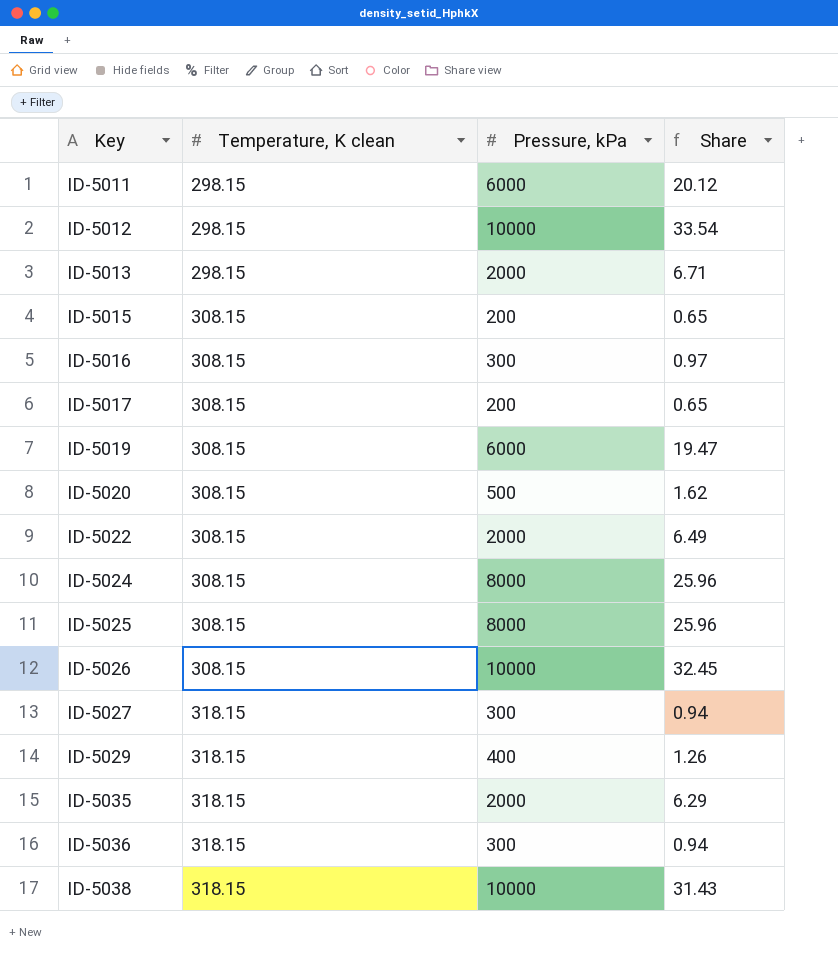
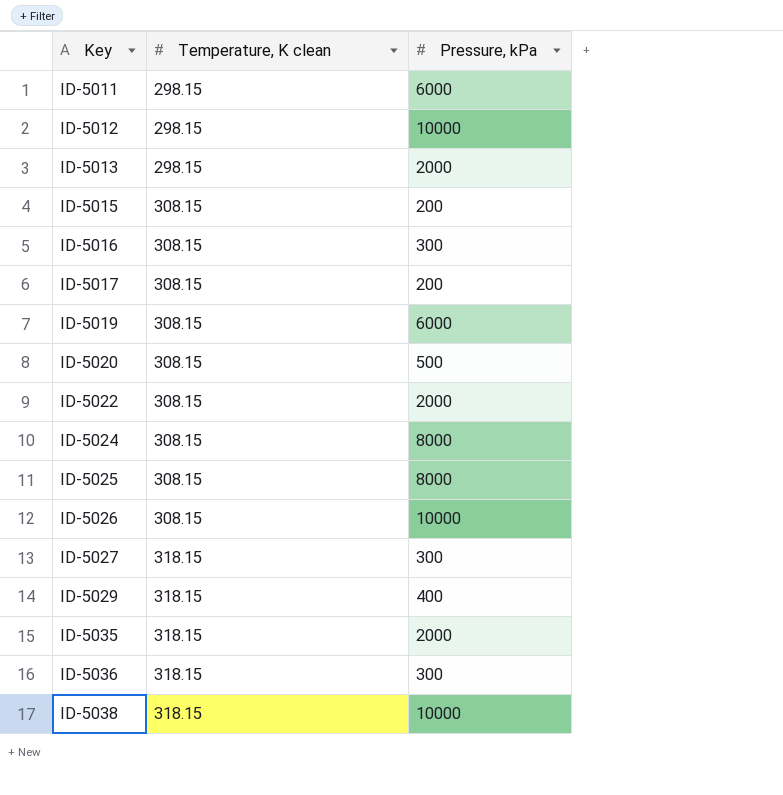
column Share | formula: [Pressure, kPa] / [Temperature, K clean] -> none

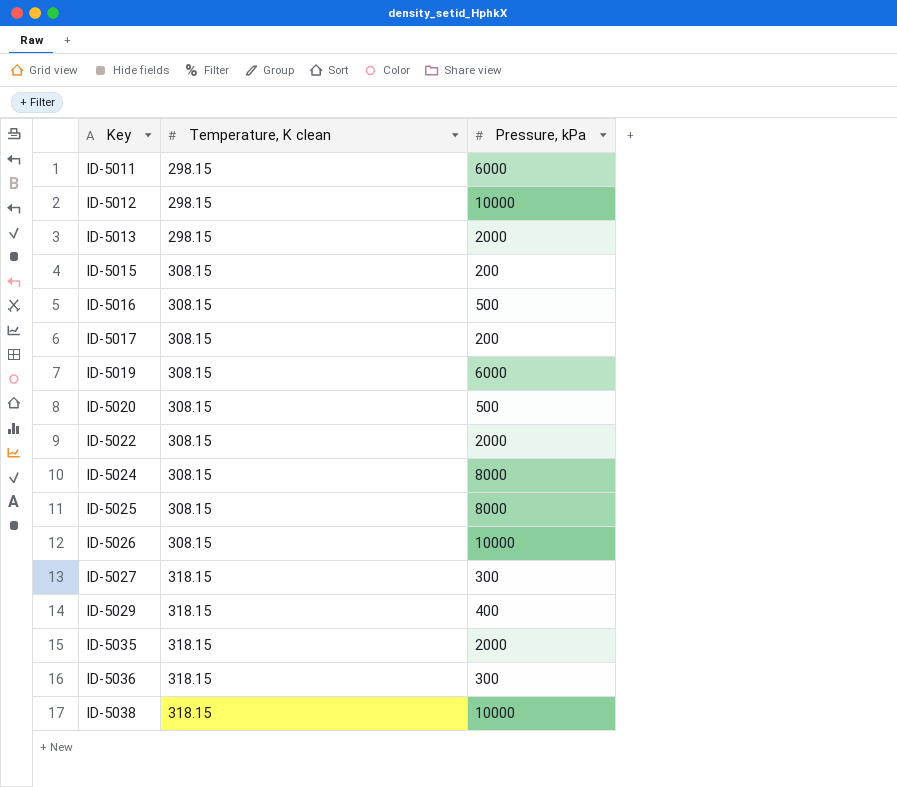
ID-5016 | Pressure, kPa: 300 -> 500

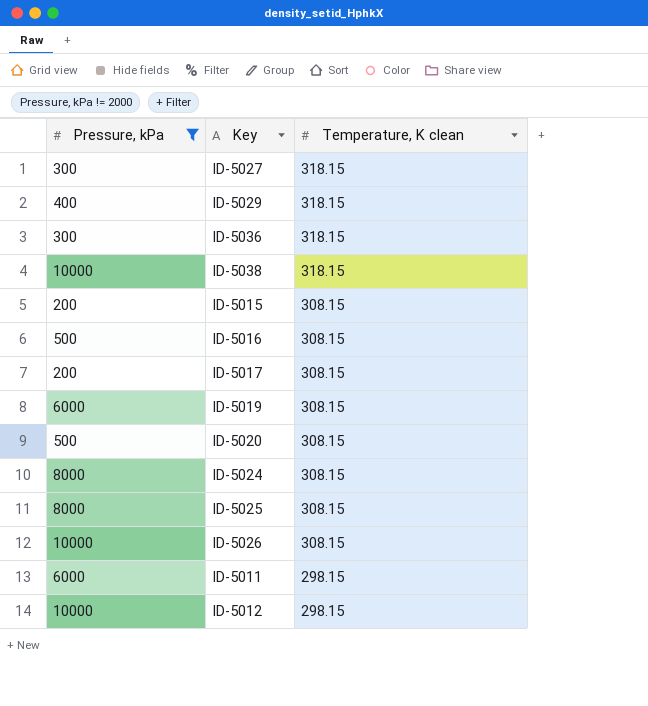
filter: none -> Pressure, kPa != 2000
row order: Key ascending -> Temperature, K clean descending
column Pressure, kPa | position: 3 -> 1

